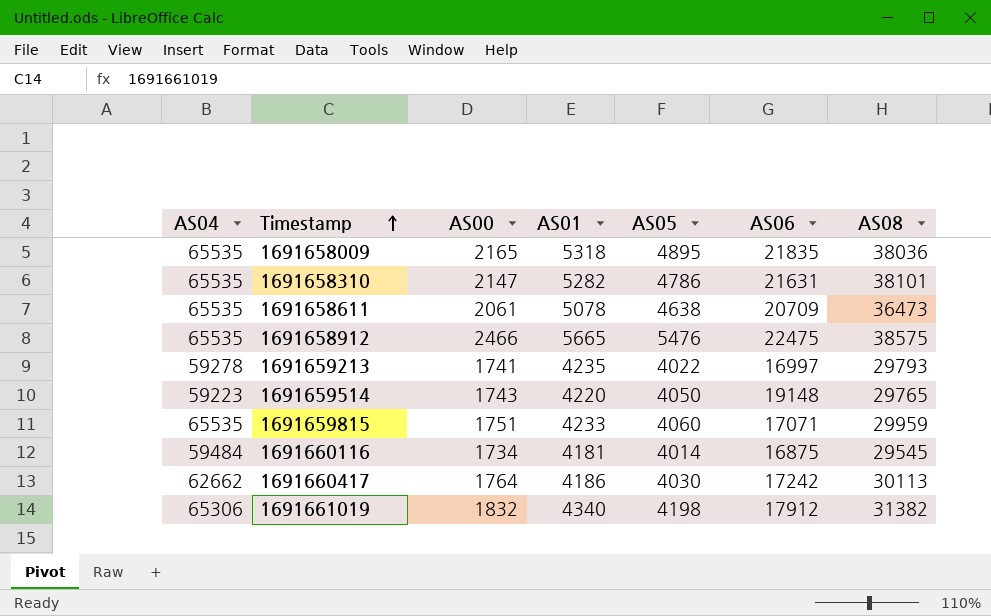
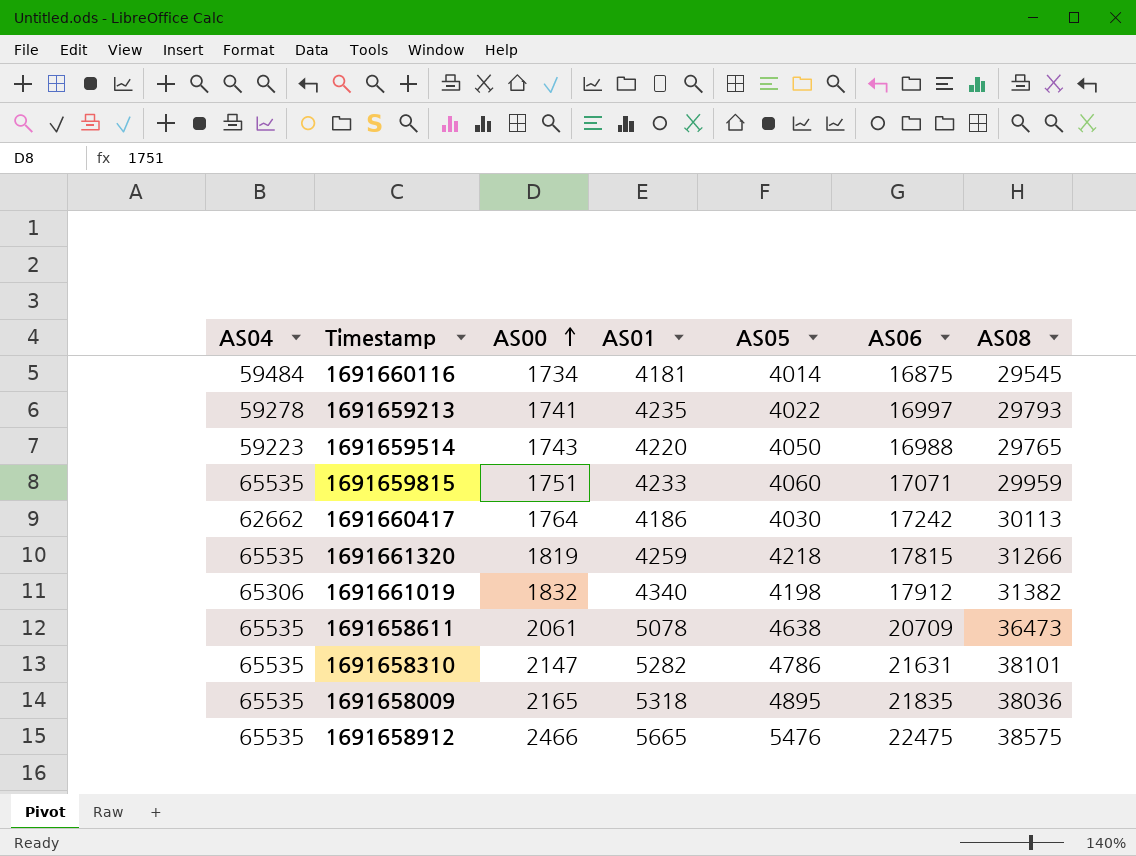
row order: Timestamp ascending -> AS00 ascending
1691659514 | AS06: 19148 -> 16988
row 1691661320: none -> 65535 | 1819 | 4259 | 4218 | 17815 | 31266

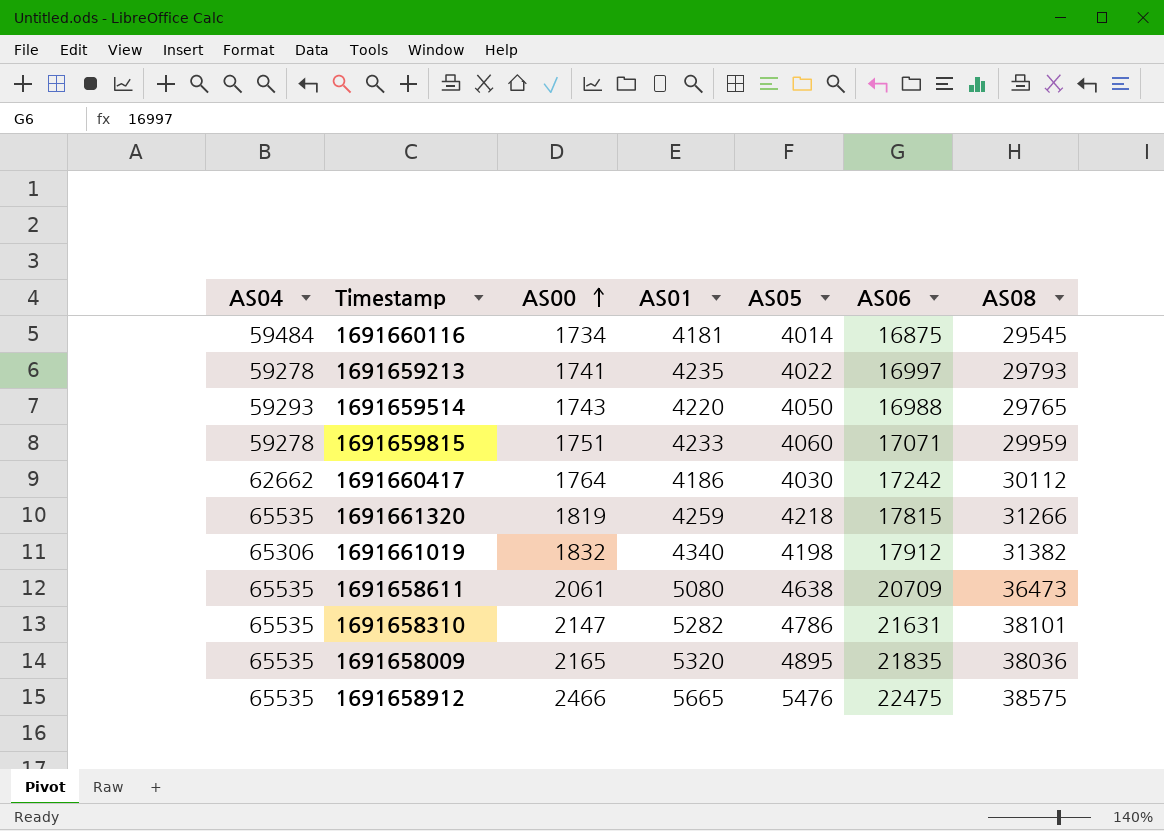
1691659514 | AS04: 59223 -> 59293
1691659815 | AS04: 65535 -> 59278
1691660417 | AS08: 30113 -> 30112
1691658611 | AS01: 5078 -> 5080
1691658009 | AS01: 5318 -> 5320

